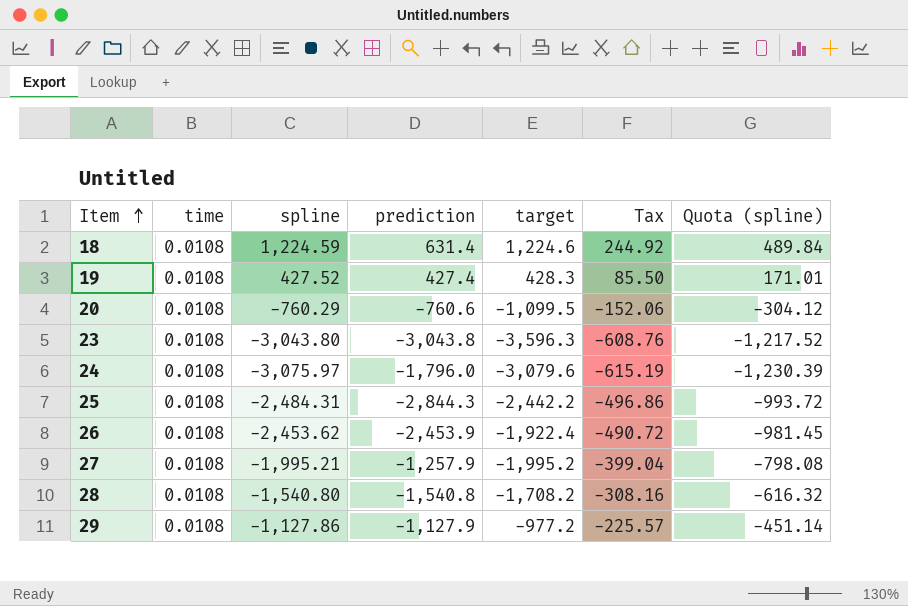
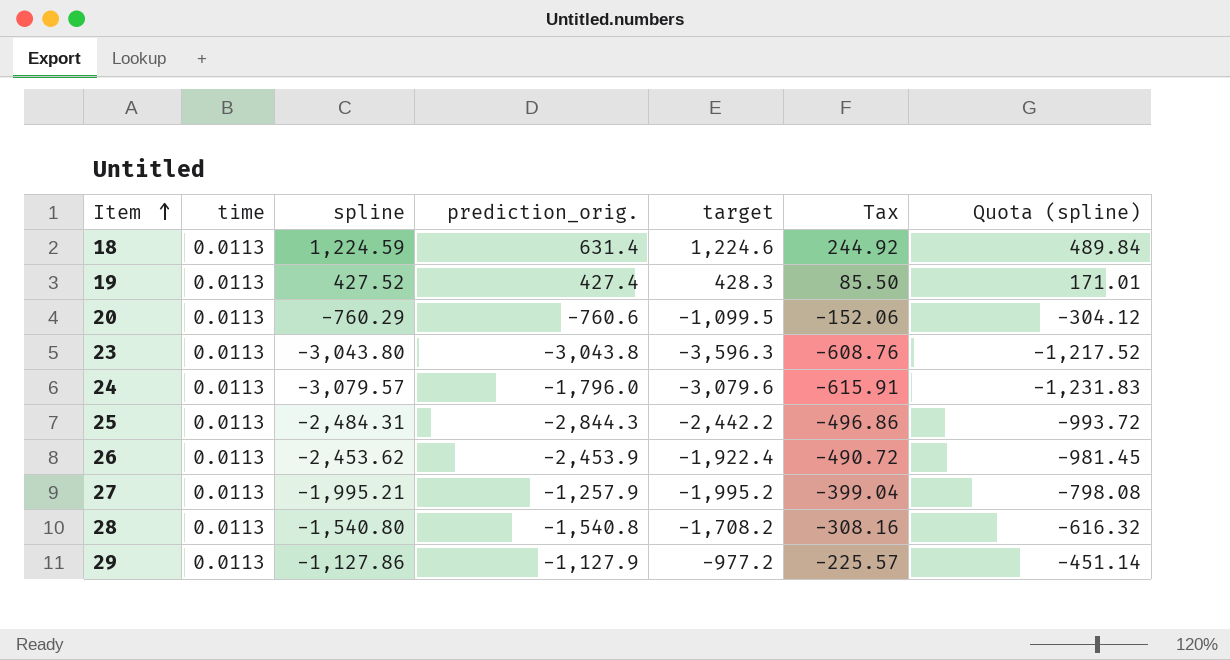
column name: prediction -> prediction_orig.
18 | time: 0.0108 -> 0.0113
19 | time: 0.0108 -> 0.0113
20 | time: 0.0108 -> 0.0113
23 | time: 0.0108 -> 0.0113
24 | time: 0.0108 -> 0.0113
24 | spline: -3,075.97 -> -3,079.57
24 | Tax: -615.19 -> -615.91
24 | Quota (spline): -1,230.39 -> -1,231.83
25 | time: 0.0108 -> 0.0113
26 | time: 0.0108 -> 0.0113
27 | time: 0.0108 -> 0.0113
28 | time: 0.0108 -> 0.0113
29 | time: 0.0108 -> 0.0113

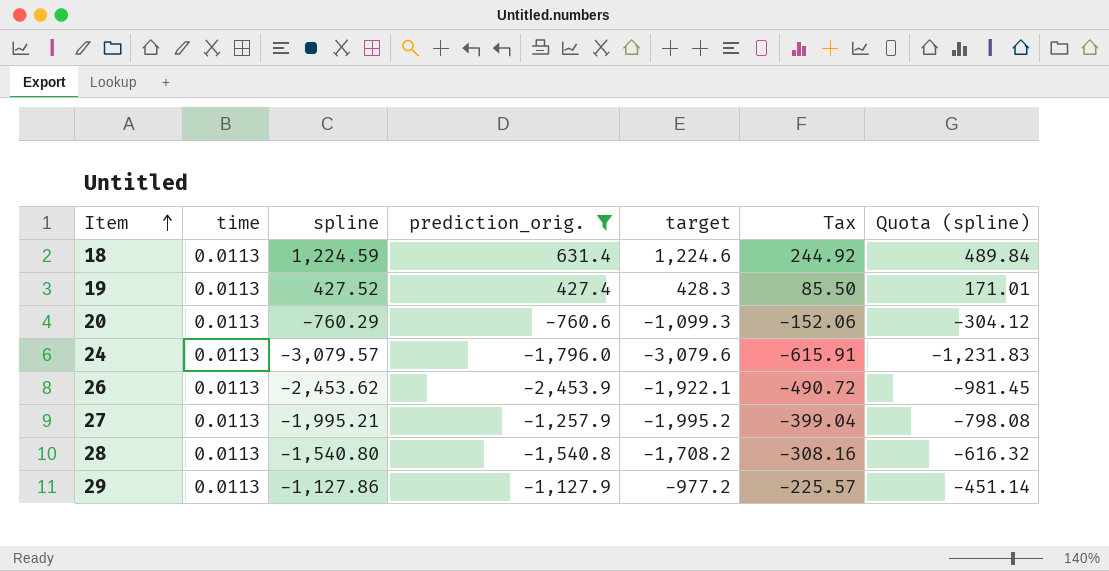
filter: none -> prediction_orig. >= -2,453.9
20 | target: -1,099.5 -> -1,099.3
26 | target: -1,922.4 -> -1,922.1

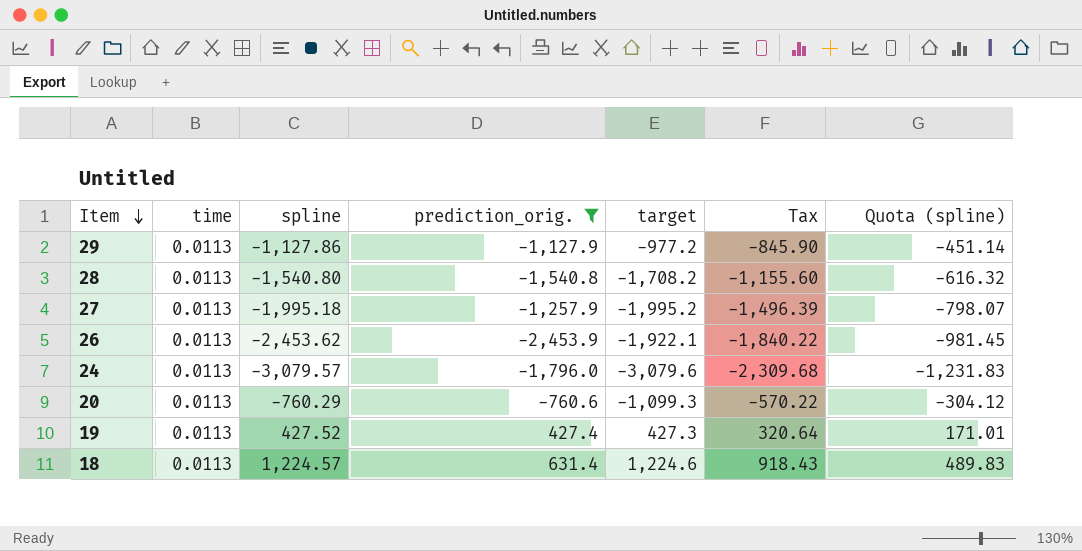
row order: Item ascending -> Item descending
column Tax | formula: [spline] * 0.2 -> [spline] * 0.75
27 | spline: -1,995.21 -> -1,995.18
27 | Quota (spline): -798.08 -> -798.07
19 | target: 428.3 -> 427.3
18 | spline: 1,224.59 -> 1,224.57
18 | Quota (spline): 489.84 -> 489.83

